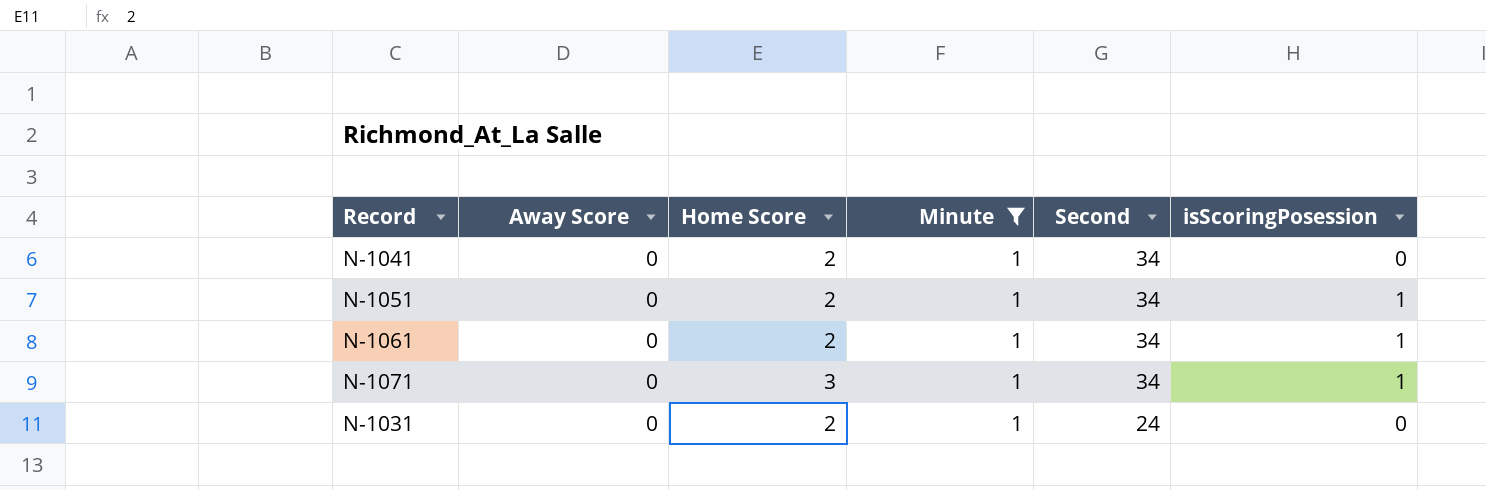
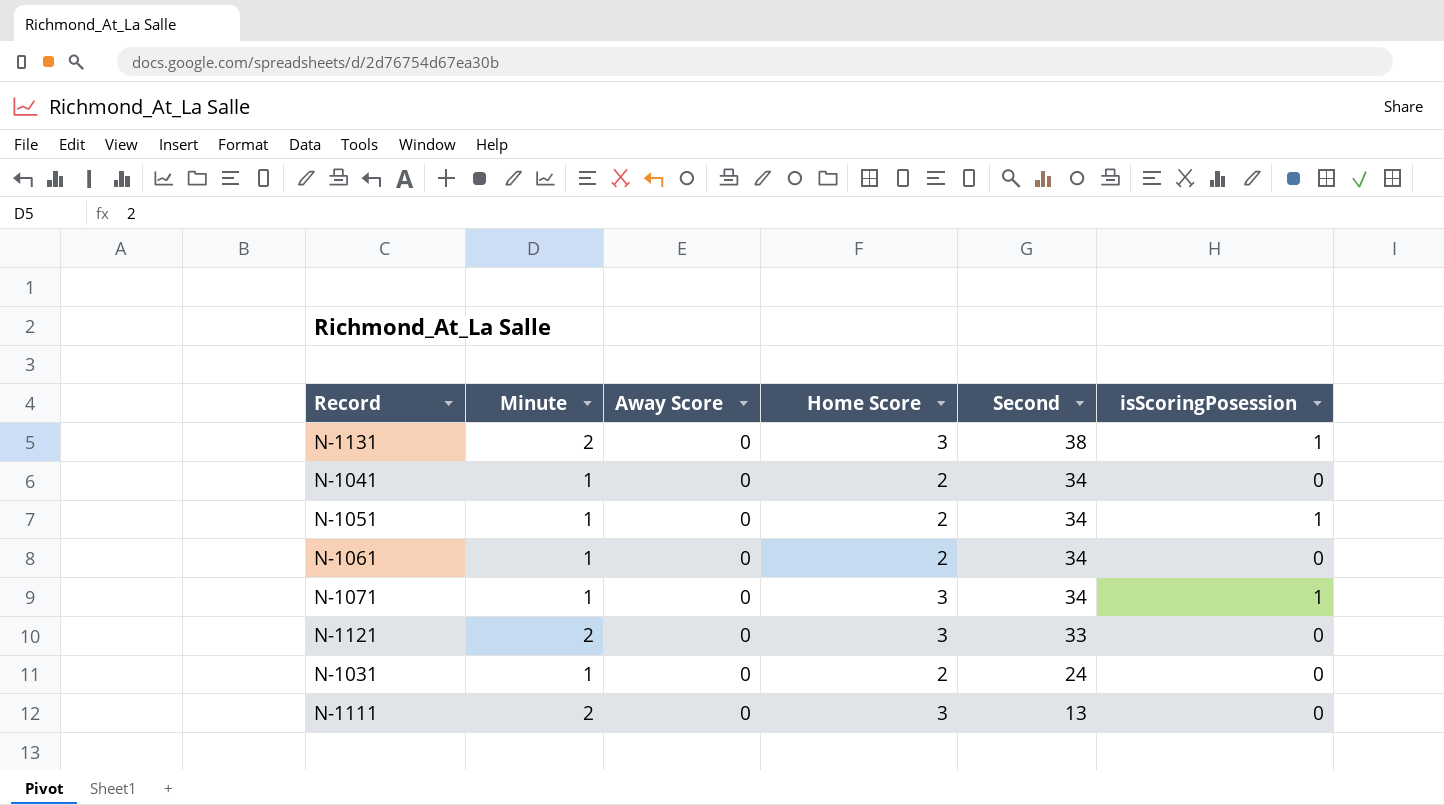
filter: Minute = 1 -> none
column Minute | position: 4 -> 2
N-1061 | isScoringPosession: 1 -> 0

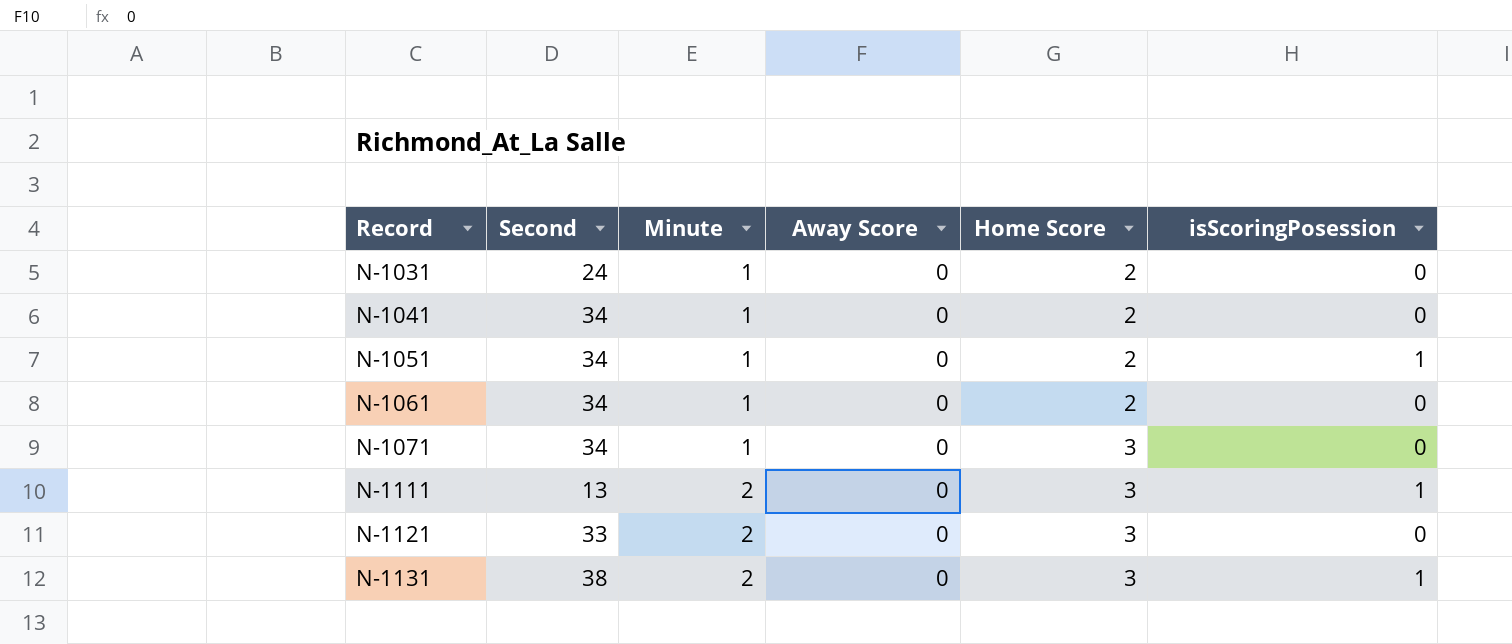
row order: Second descending -> Record ascending
column Second | position: 5 -> 2
N-1071 | isScoringPosession: 1 -> 0
N-1111 | isScoringPosession: 0 -> 1

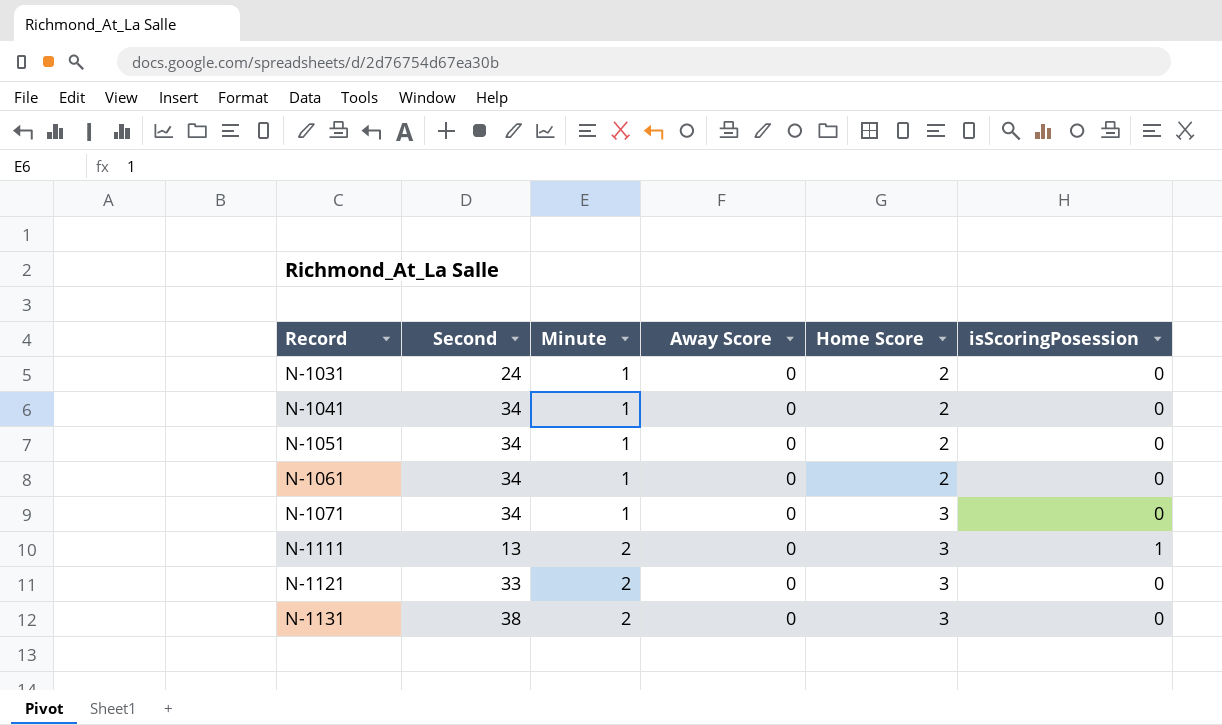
N-1051 | isScoringPosession: 1 -> 0
N-1131 | isScoringPosession: 1 -> 0

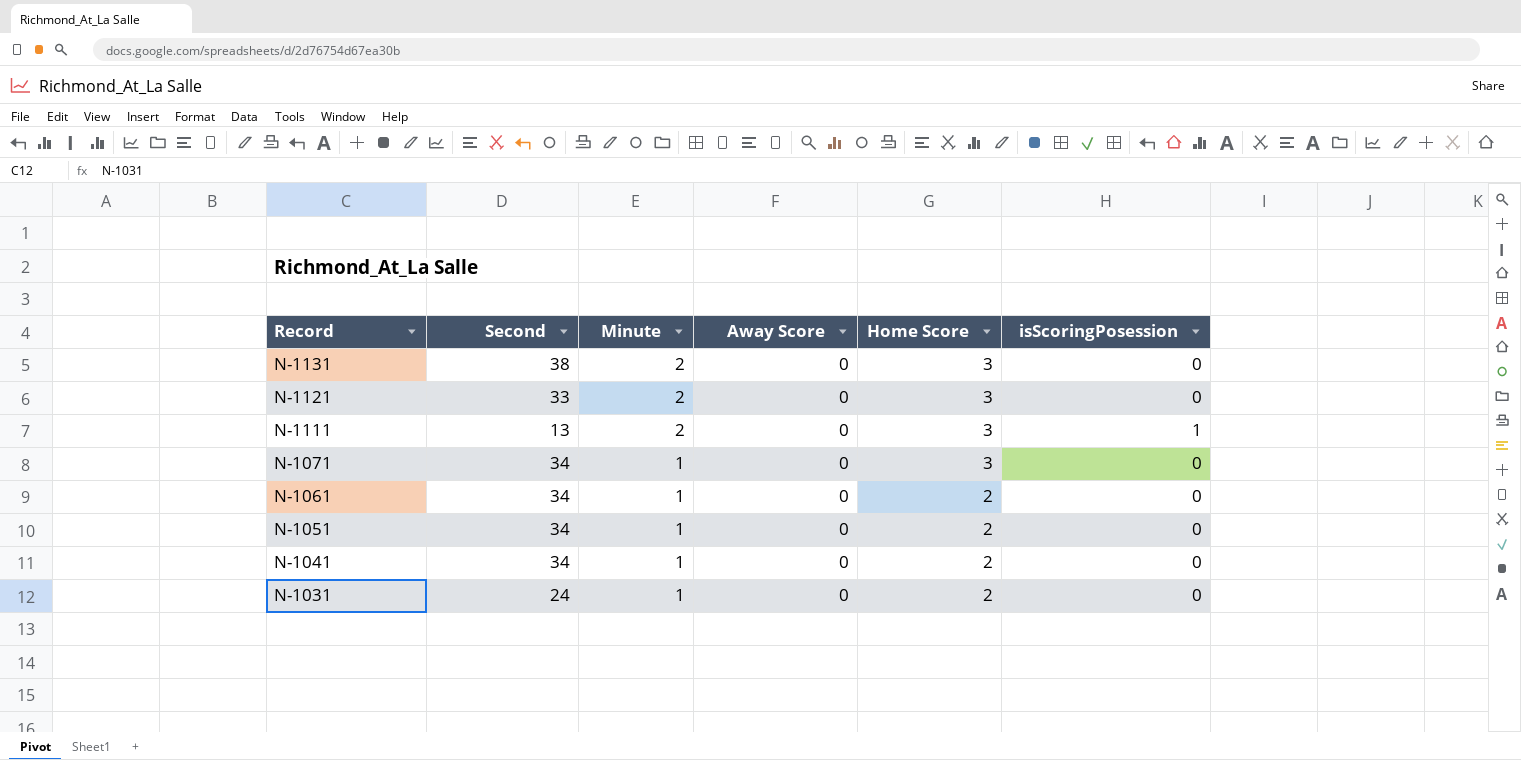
row order: Record ascending -> Record descending

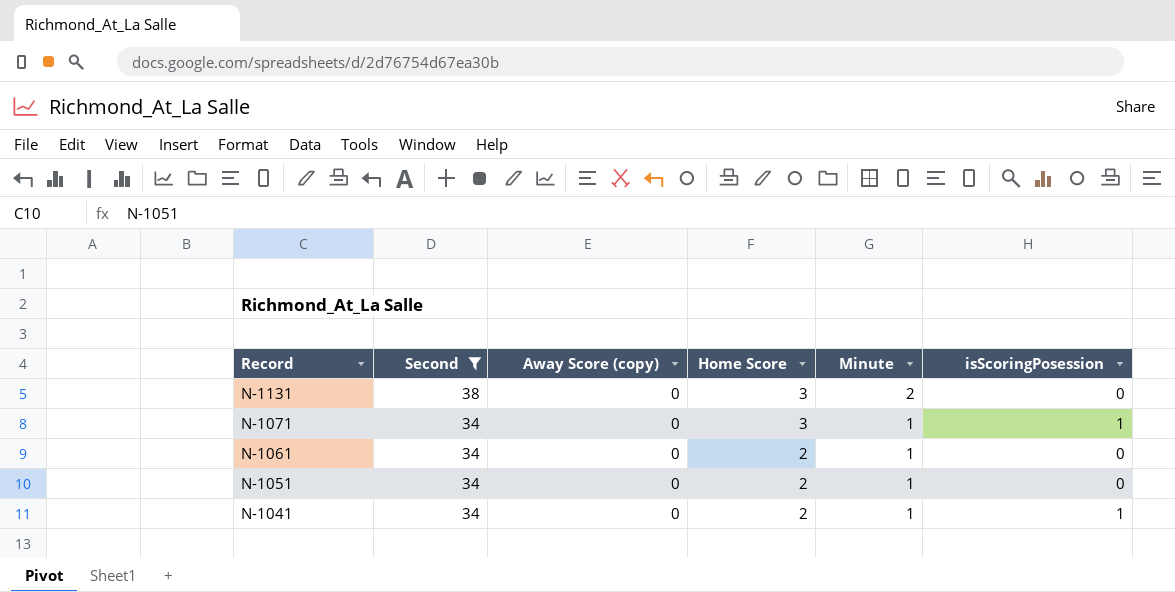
filter: none -> Second >= 34
column name: Away Score -> Away Score (copy)
column Minute | position: 3 -> 5
N-1071 | isScoringPosession: 0 -> 1
N-1041 | isScoringPosession: 0 -> 1

